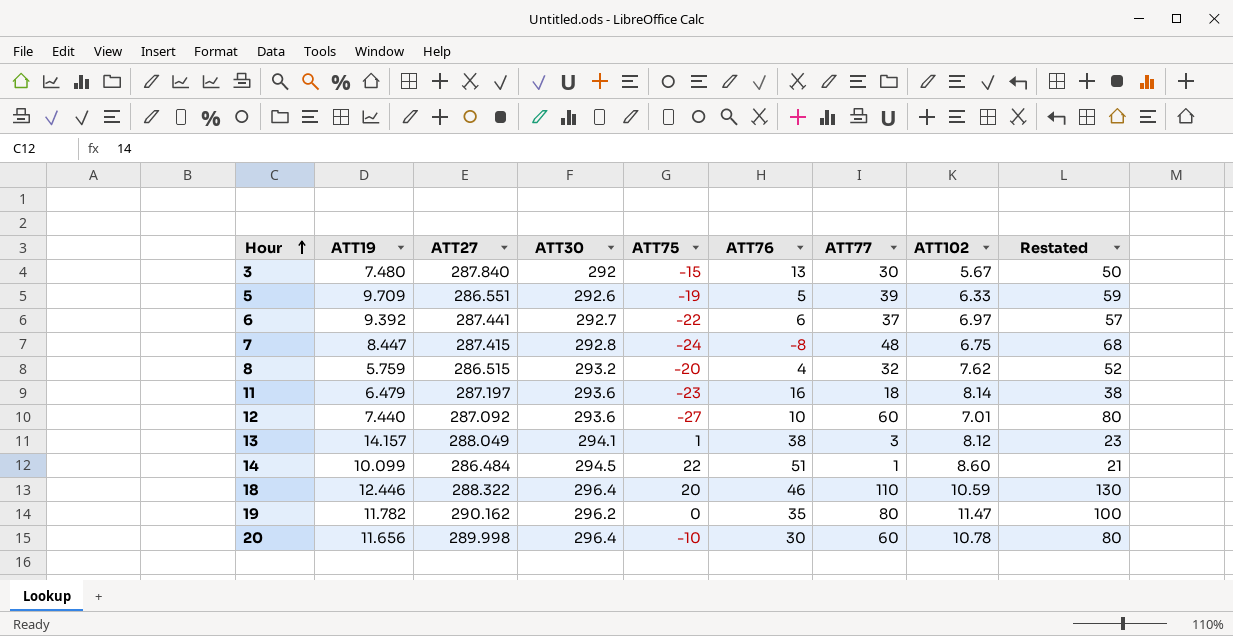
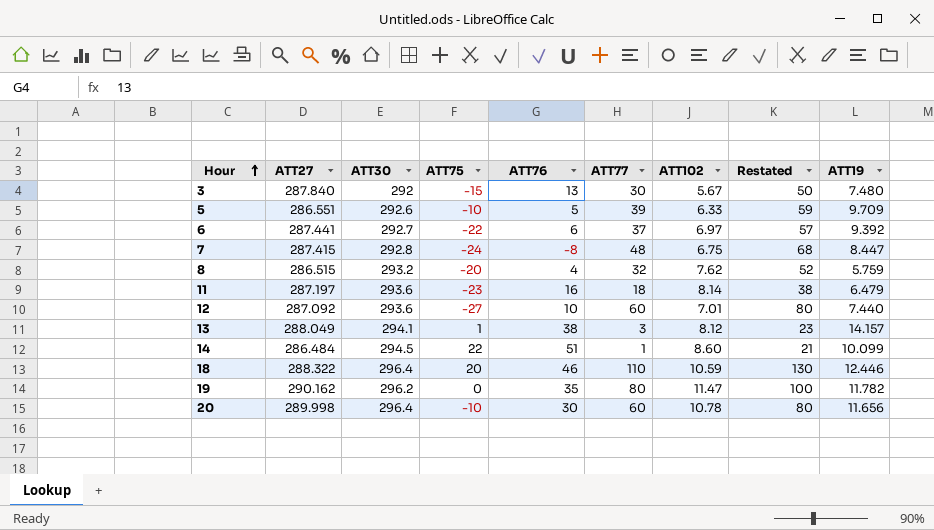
column ATT19 | position: 2 -> 9
5 | ATT75: -19 -> -10

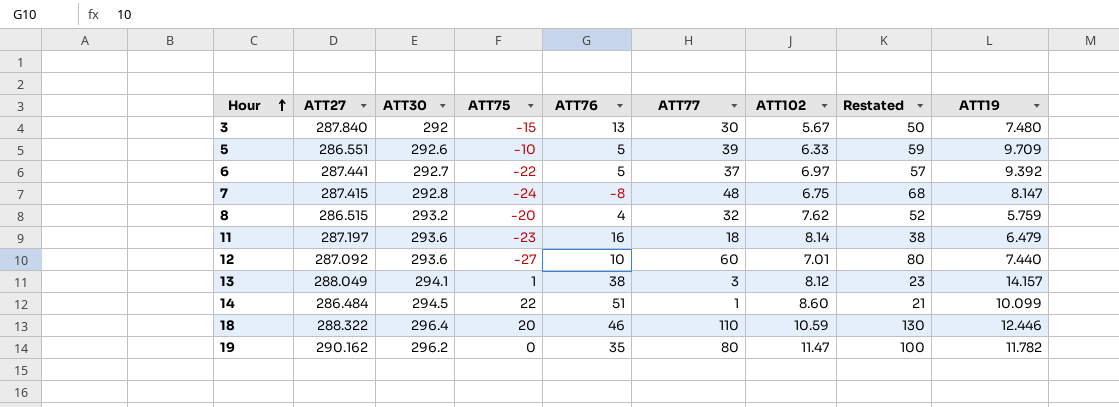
row 20: 289.998 | 296.4 | -10 | 30 | 60 | 10.78 | 80 | 11.656 -> none
6 | ATT76: 6 -> 5
7 | ATT19: 8.447 -> 8.147

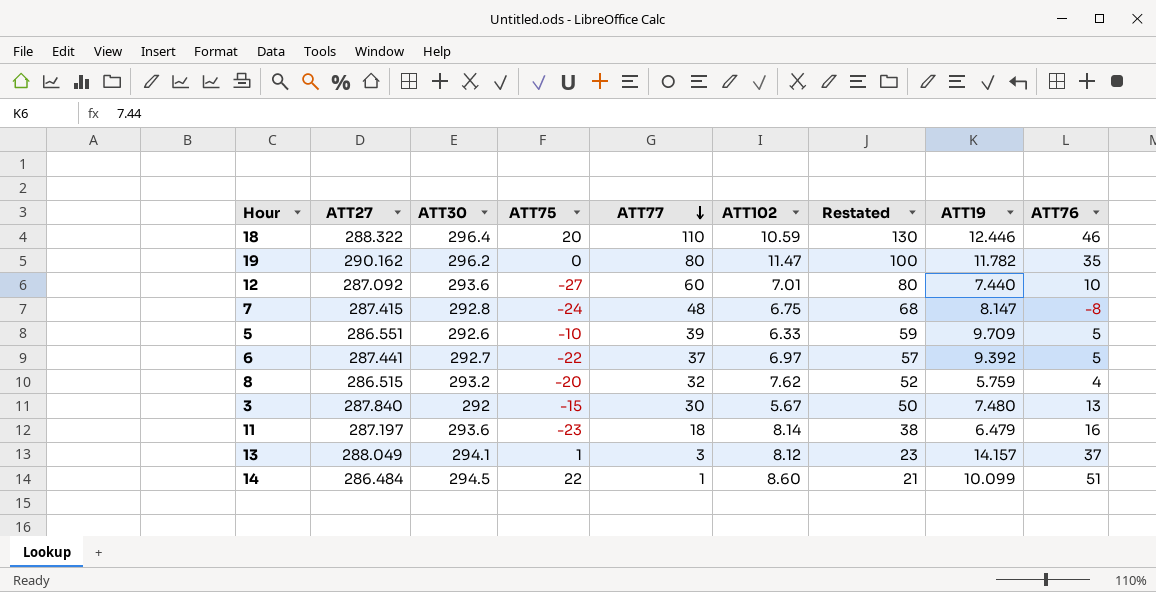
row order: Hour ascending -> ATT77 descending
column ATT76 | position: 5 -> 9
13 | ATT76: 38 -> 37

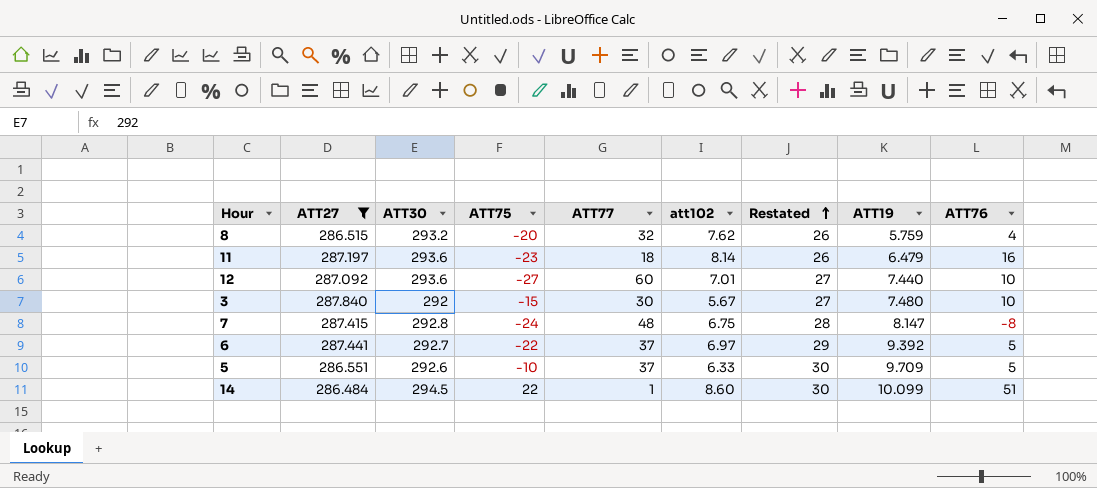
filter: none -> ATT27 <= 287.840
row order: ATT77 descending -> Restated ascending
column name: ATT102 -> att102
column Restated | formula: [ATT77] + 20 -> [ATT19] + 20
3 | ATT76: 13 -> 10
5 | ATT77: 39 -> 37

